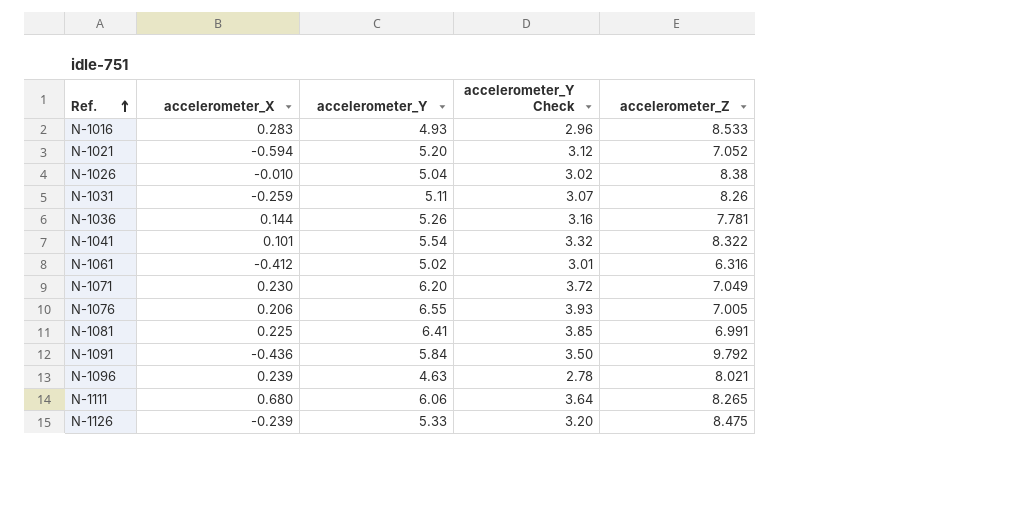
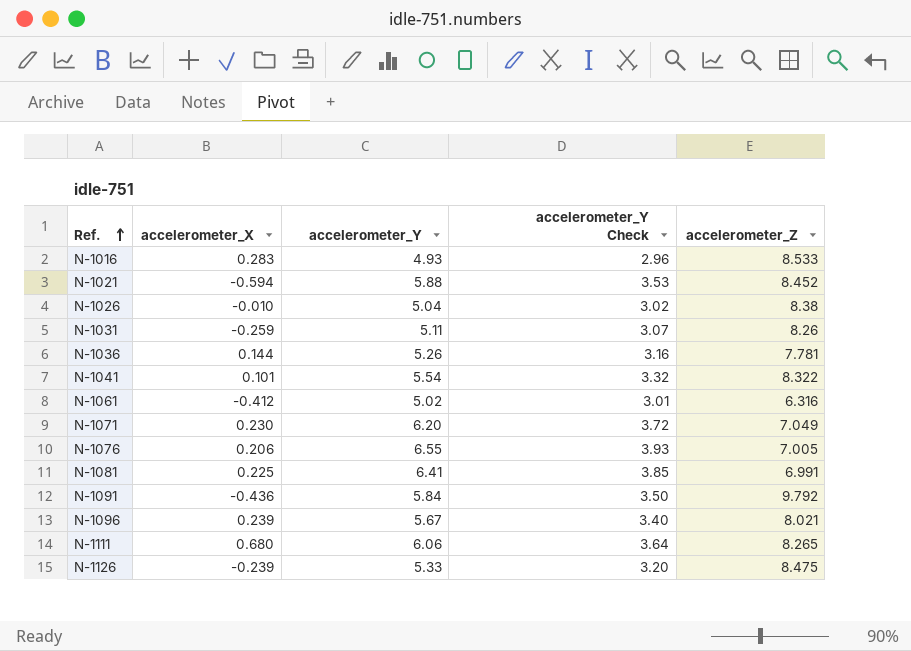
N-1021 | accelerometer_Y: 5.20 -> 5.88
N-1021 | accelerometer_Y Check: 3.12 -> 3.53
N-1021 | accelerometer_Z: 7.052 -> 8.452
N-1096 | accelerometer_Y: 4.63 -> 5.67
N-1096 | accelerometer_Y Check: 2.78 -> 3.40

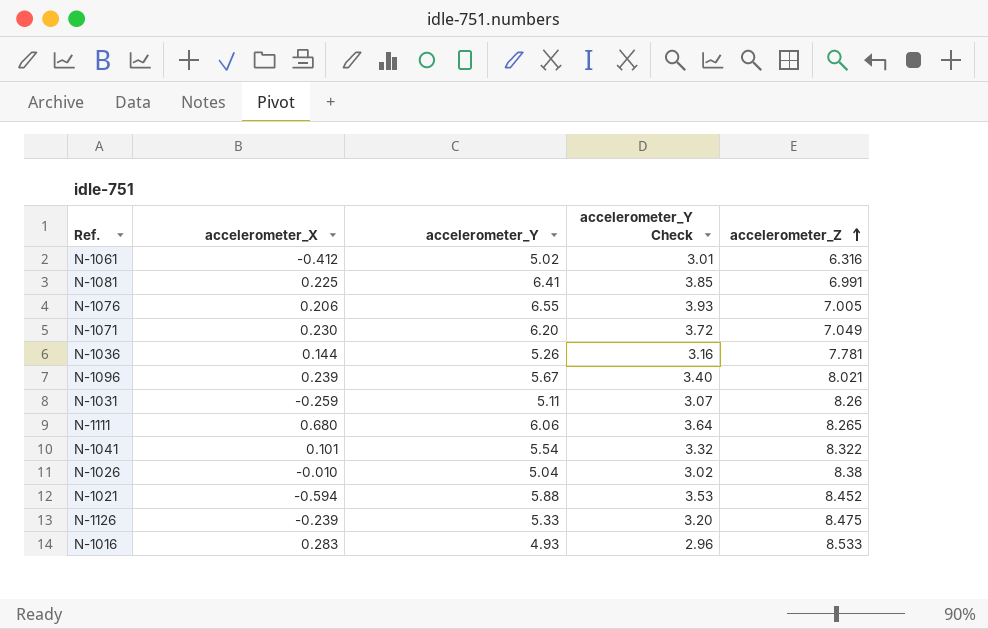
row order: Ref. ascending -> accelerometer_Z ascending
row N-1091: -0.436 | 5.84 | 3.50 | 9.792 -> none

